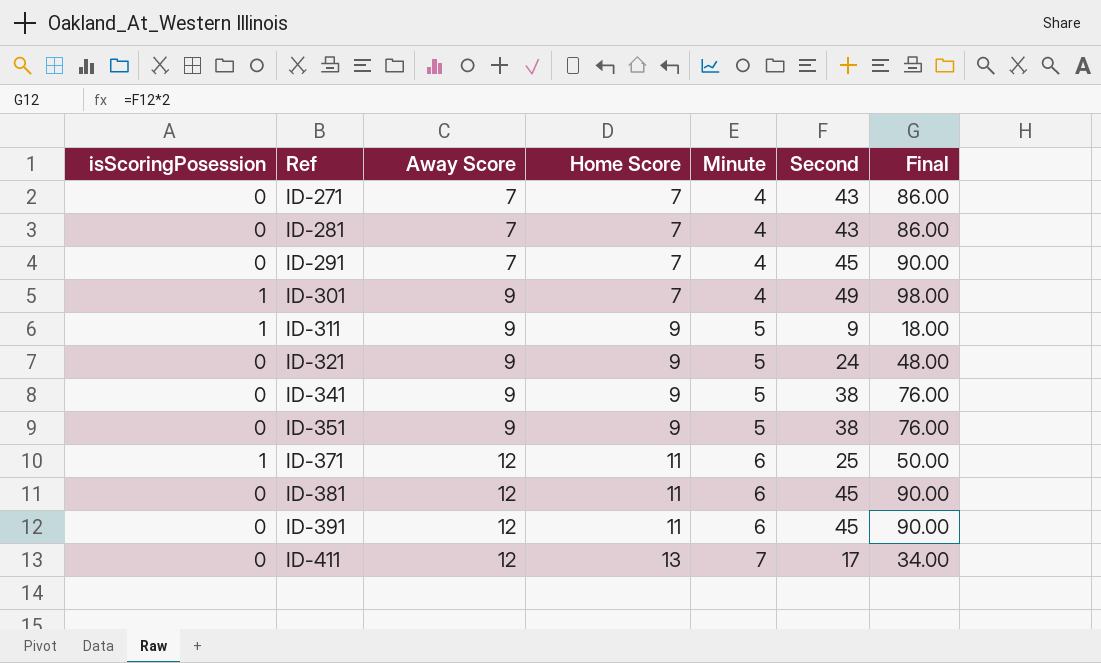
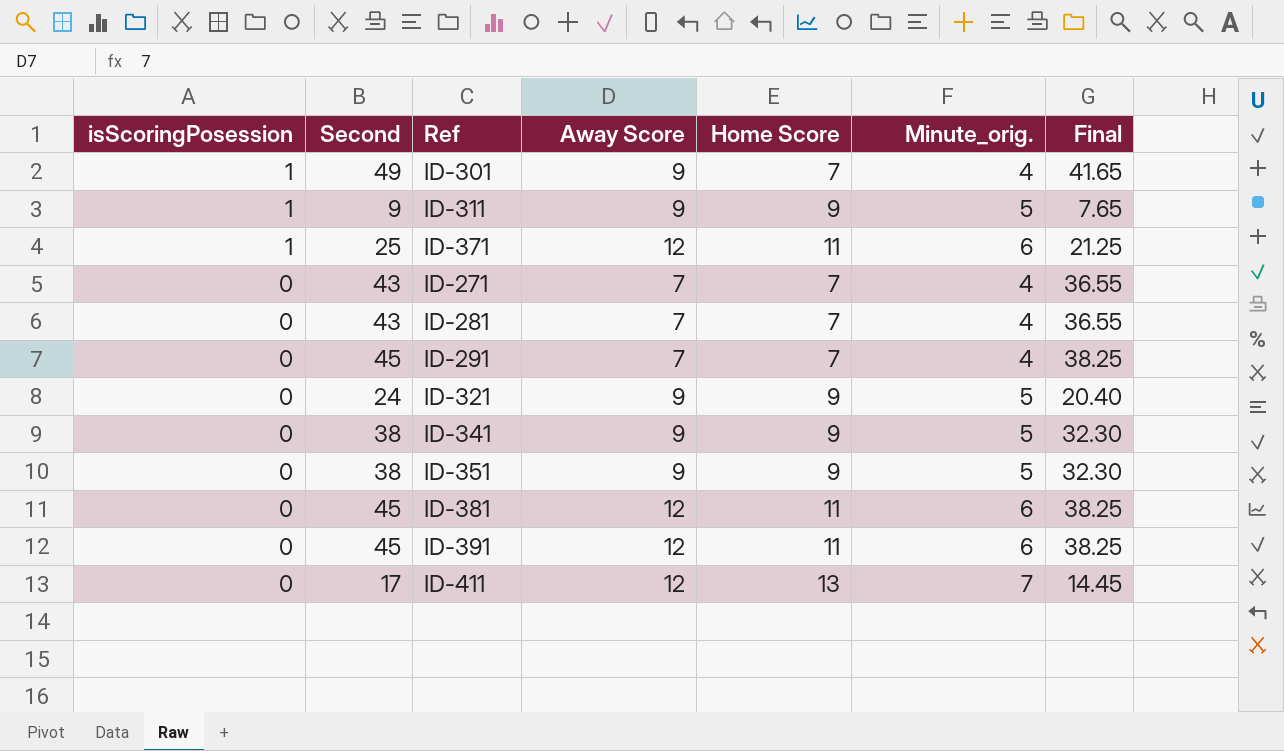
row order: Ref ascending -> isScoringPosession descending
column Second | position: 6 -> 2
column name: Minute -> Minute_orig.
column Final | formula: [Second] * 2 -> [Second] * 0.85

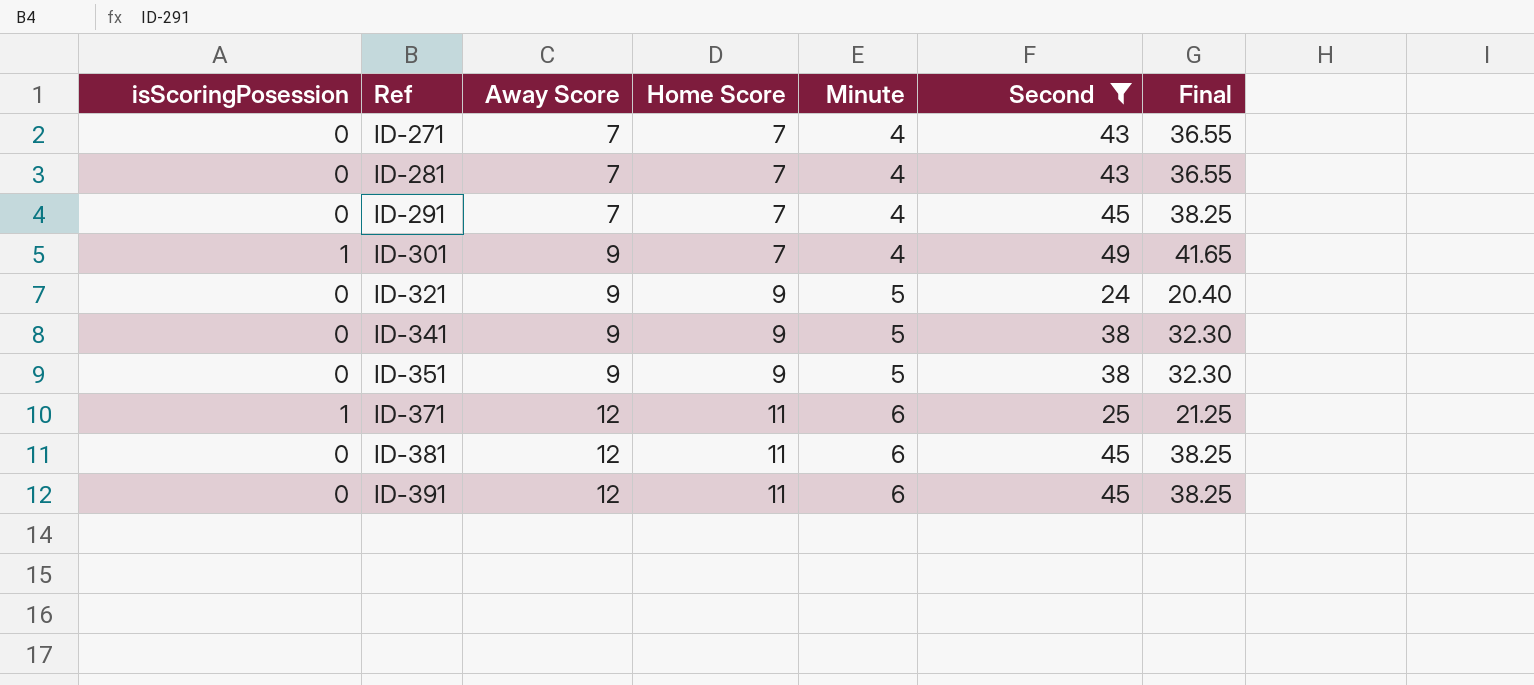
filter: none -> Second >= 24
row order: isScoringPosession descending -> Ref ascending
column name: Minute_orig. -> Minute
column Second | position: 2 -> 6

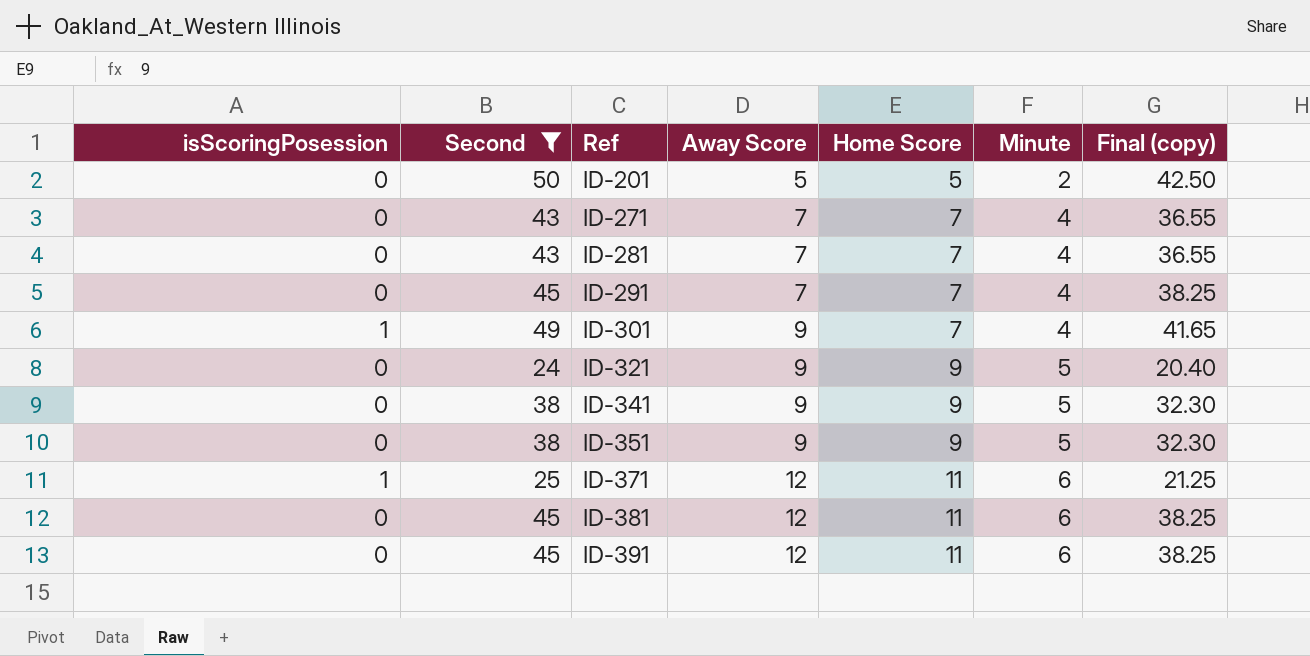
column Second | position: 6 -> 2
column name: Final -> Final (copy)
row ID-201: none -> 0 | 50 | 5 | 5 | 2 | 42.50

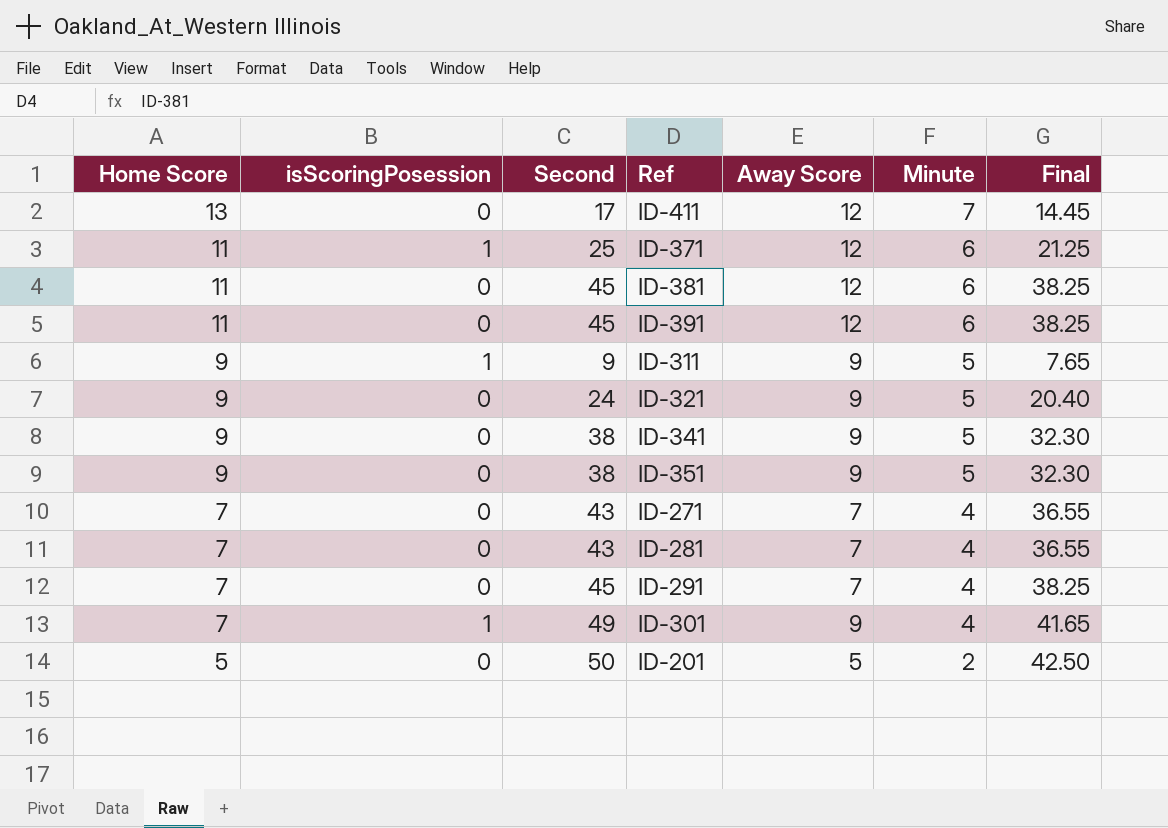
filter: Second >= 24 -> none
row order: Ref ascending -> Home Score descending
column Home Score | position: 5 -> 1
column name: Final (copy) -> Final

